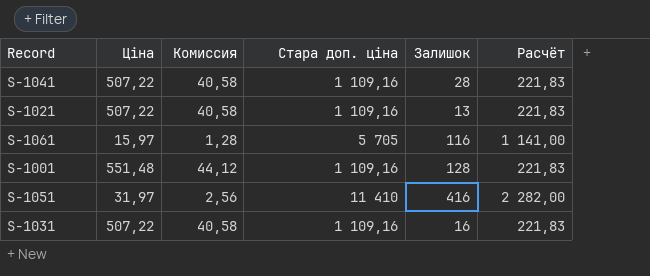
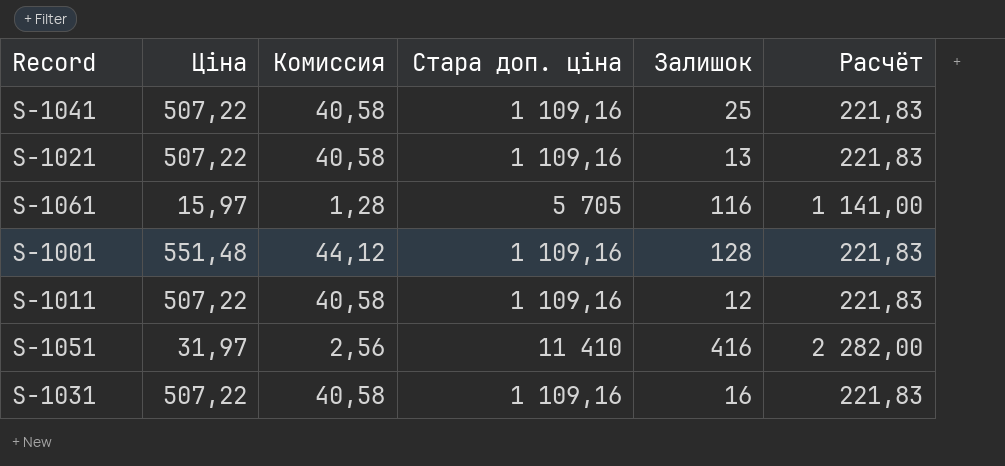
S-1041 | Залишок: 28 -> 25
row S-1011: none -> 507,22 | 40,58 | 1 109,16 | 12 | 221,83

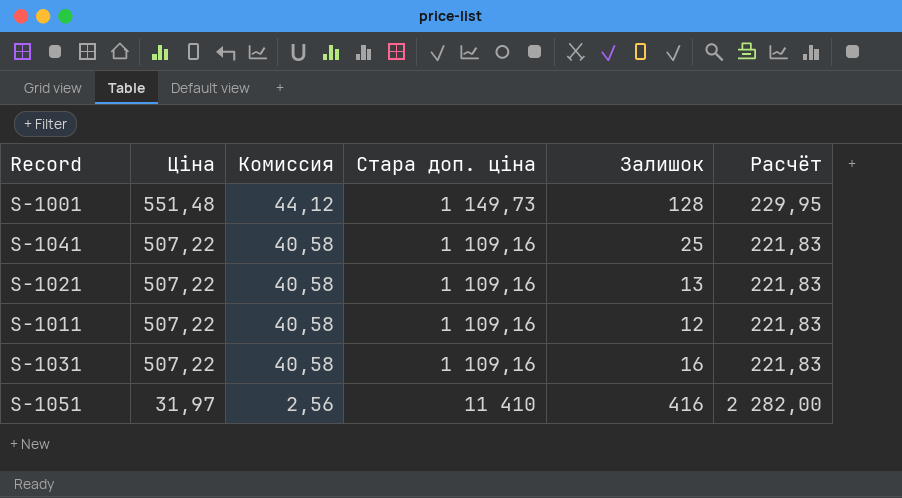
row order: none -> Ціна descending
row S-1061: 15,97 | 1,28 | 5 705 | 116 | 1 141,00 -> none
S-1001 | Стара доп. ціна: 1 109,16 -> 1 149,73
S-1001 | Расчёт: 221,83 -> 229,95

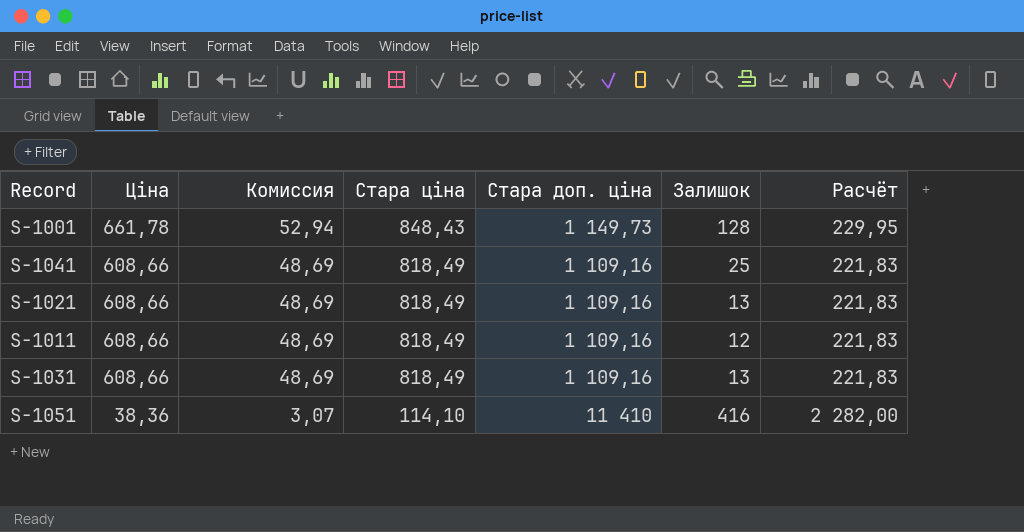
column Стара ціна | position: none -> 4
S-1001 | Ціна: 551,48 -> 661,78
S-1001 | Комиссия: 44,12 -> 52,94
S-1041 | Ціна: 507,22 -> 608,66
S-1041 | Комиссия: 40,58 -> 48,69
S-1021 | Ціна: 507,22 -> 608,66
S-1021 | Комиссия: 40,58 -> 48,69
S-1011 | Ціна: 507,22 -> 608,66
S-1011 | Комиссия: 40,58 -> 48,69
S-1031 | Ціна: 507,22 -> 608,66
S-1031 | Комиссия: 40,58 -> 48,69
S-1031 | Залишок: 16 -> 13
S-1051 | Ціна: 31,97 -> 38,36
S-1051 | Комиссия: 2,56 -> 3,07

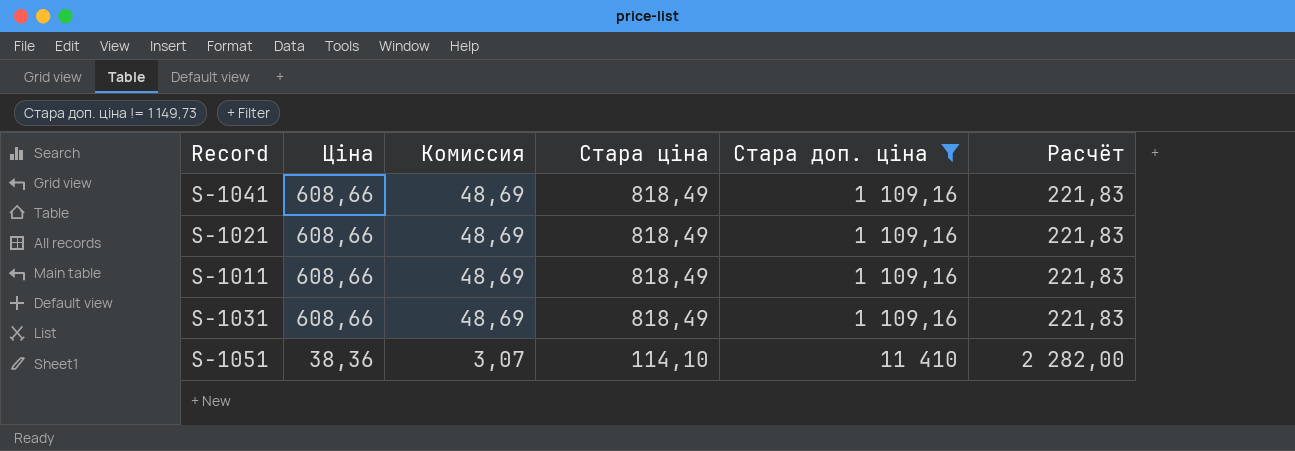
filter: none -> Стара доп. ціна != 1 149,73
column Залишок | position: 6 -> none

